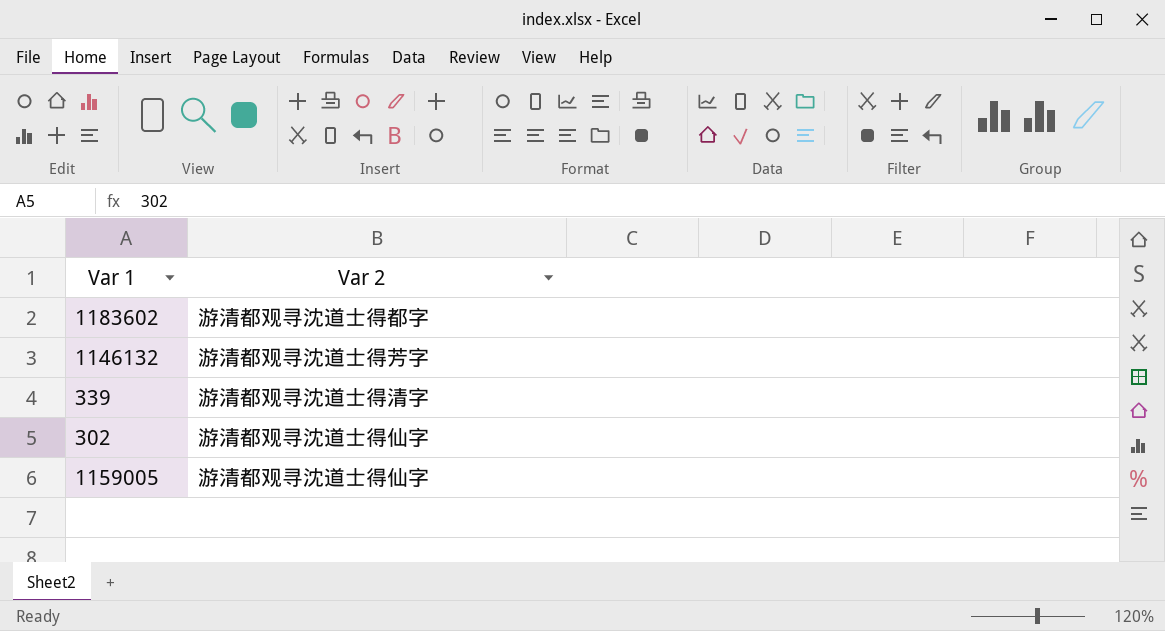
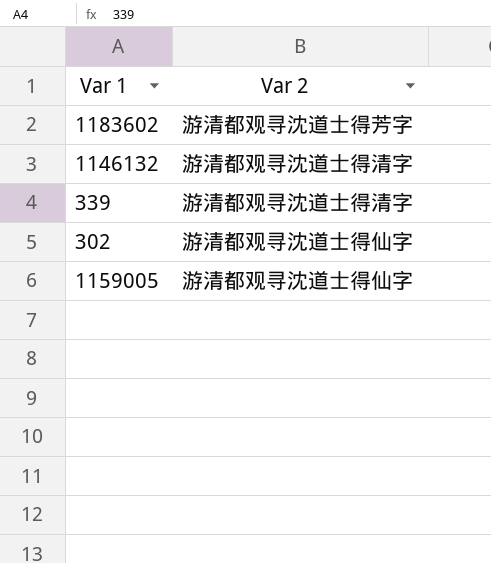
1183602 | Var 2: 游清都观寻沈道士得都字 -> 游清都观寻沈道士得芳字
1146132 | Var 2: 游清都观寻沈道士得芳字 -> 游清都观寻沈道士得清字

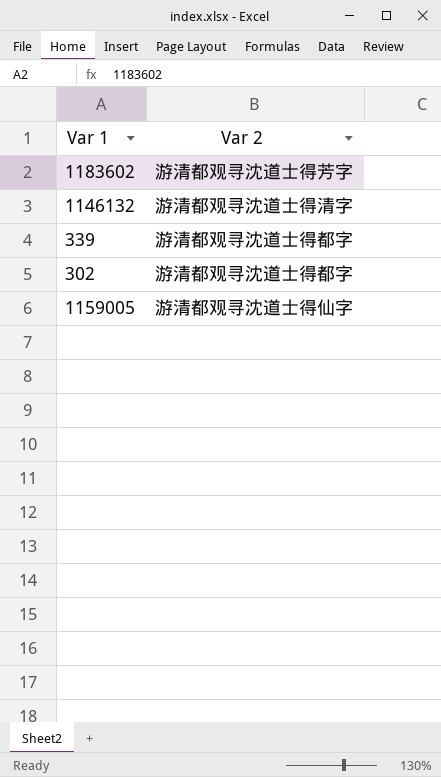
339 | Var 2: 游清都观寻沈道士得清字 -> 游清都观寻沈道士得都字
302 | Var 2: 游清都观寻沈道士得仙字 -> 游清都观寻沈道士得都字

